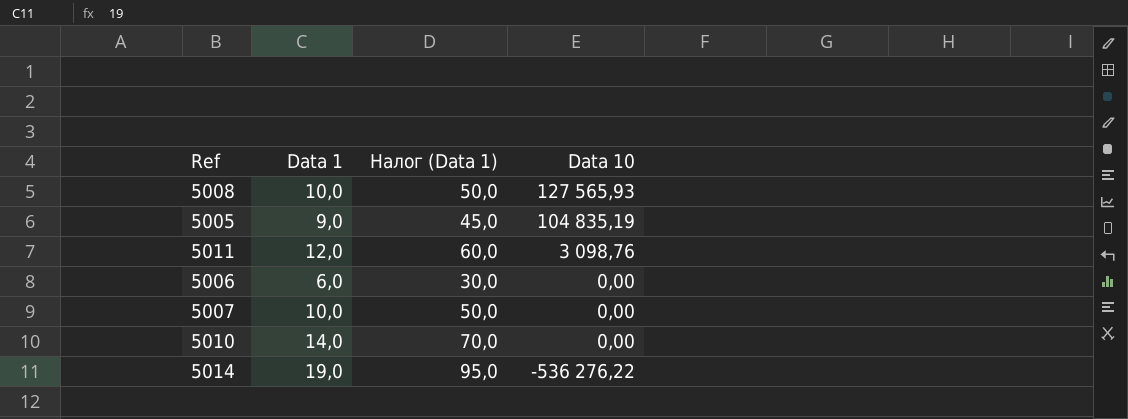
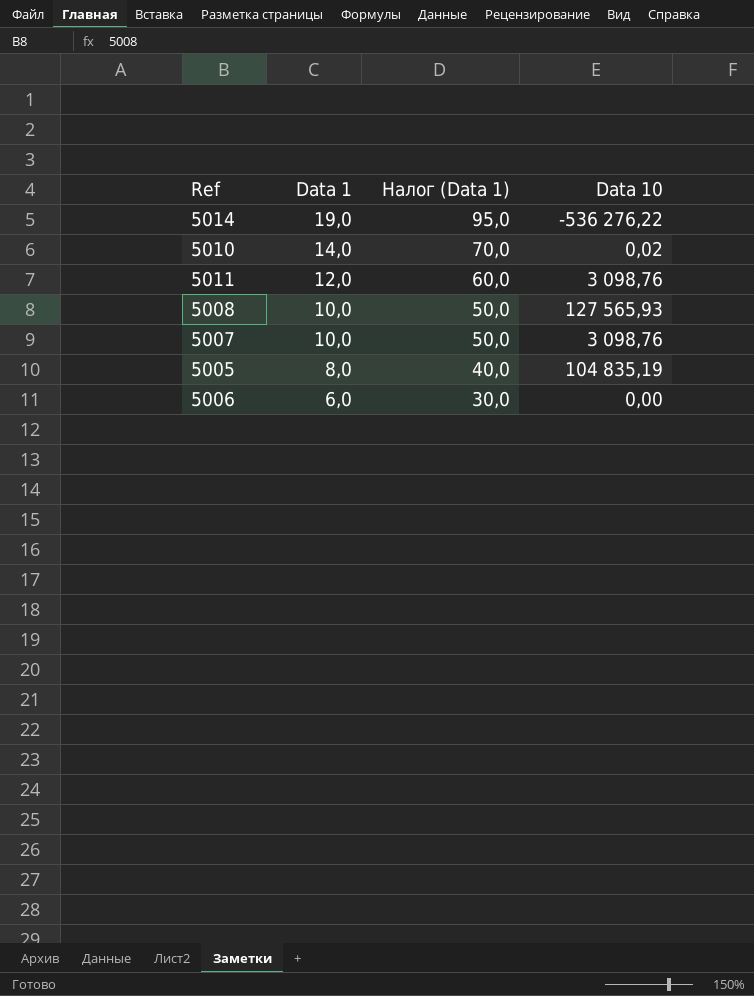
row order: Data 10 descending -> Data 1 descending
5010 | Data 10: 0,00 -> 0,02
5007 | Data 10: 0,00 -> 3 098,76
5005 | Data 1: 9,0 -> 8,0
5005 | Налог (Data 1): 45,0 -> 40,0

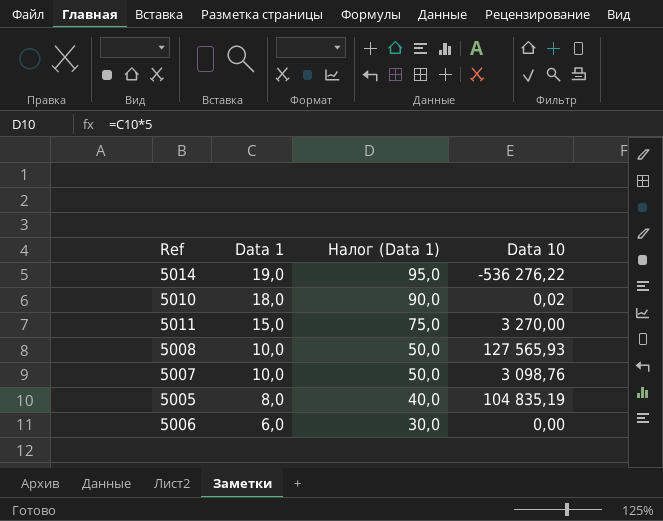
5010 | Data 1: 14,0 -> 18,0
5010 | Налог (Data 1): 70,0 -> 90,0
5011 | Data 1: 12,0 -> 15,0
5011 | Налог (Data 1): 60,0 -> 75,0
5011 | Data 10: 3 098,76 -> 3 270,00

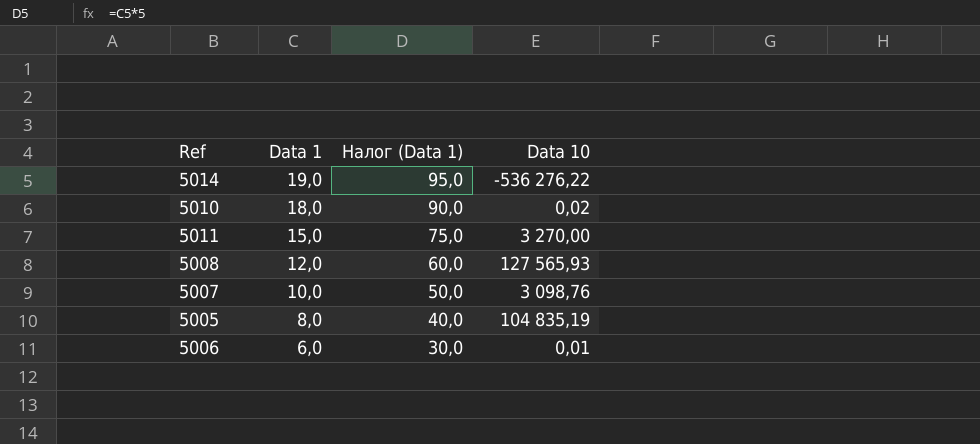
5008 | Data 1: 10,0 -> 12,0
5008 | Налог (Data 1): 50,0 -> 60,0
5006 | Data 10: 0,00 -> 0,01

